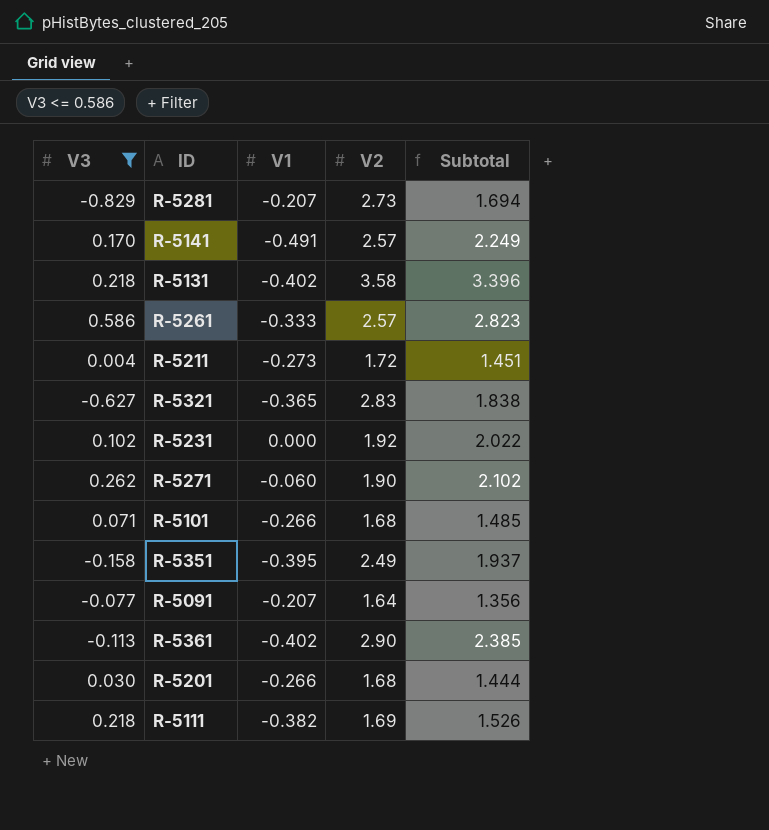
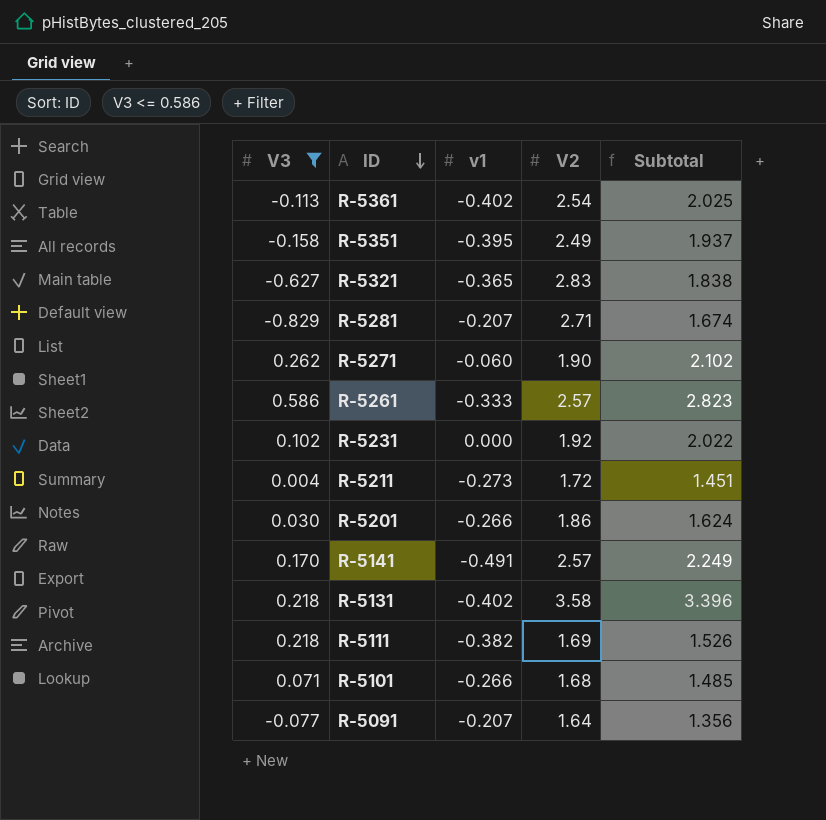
row order: none -> ID descending
column name: V1 -> v1
R-5361 | V2: 2.90 -> 2.54
R-5361 | Subtotal: 2.385 -> 2.025
R-5281 | V2: 2.73 -> 2.71
R-5281 | Subtotal: 1.694 -> 1.674
R-5201 | V2: 1.68 -> 1.86
R-5201 | Subtotal: 1.444 -> 1.624

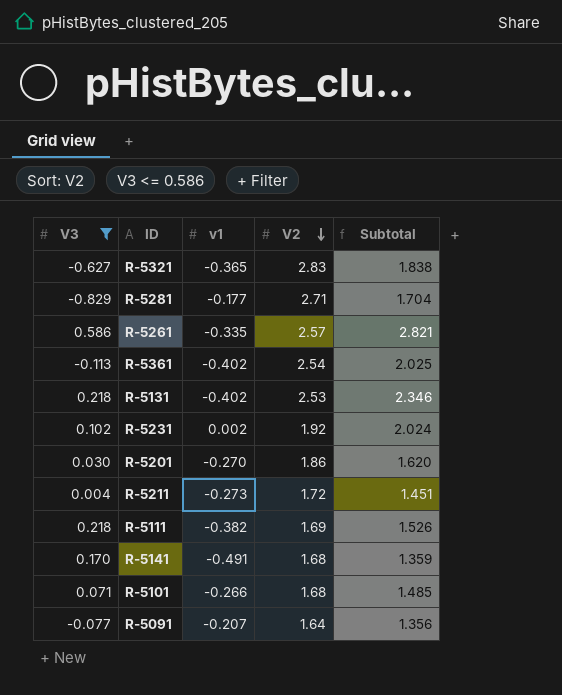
row order: ID descending -> V2 descending
row R-5351: -0.158 | -0.395 | 2.49 | 1.937 -> none
row R-5271: 0.262 | -0.060 | 1.90 | 2.102 -> none
R-5281 | v1: -0.207 -> -0.177
R-5281 | Subtotal: 1.674 -> 1.704
R-5261 | v1: -0.333 -> -0.335
R-5261 | Subtotal: 2.823 -> 2.821
R-5131 | V2: 3.58 -> 2.53
R-5131 | Subtotal: 3.396 -> 2.346
R-5231 | v1: 0.000 -> 0.002
R-5231 | Subtotal: 2.022 -> 2.024
R-5201 | v1: -0.266 -> -0.270
R-5201 | Subtotal: 1.624 -> 1.620
R-5141 | V2: 2.57 -> 1.68
R-5141 | Subtotal: 2.249 -> 1.359

